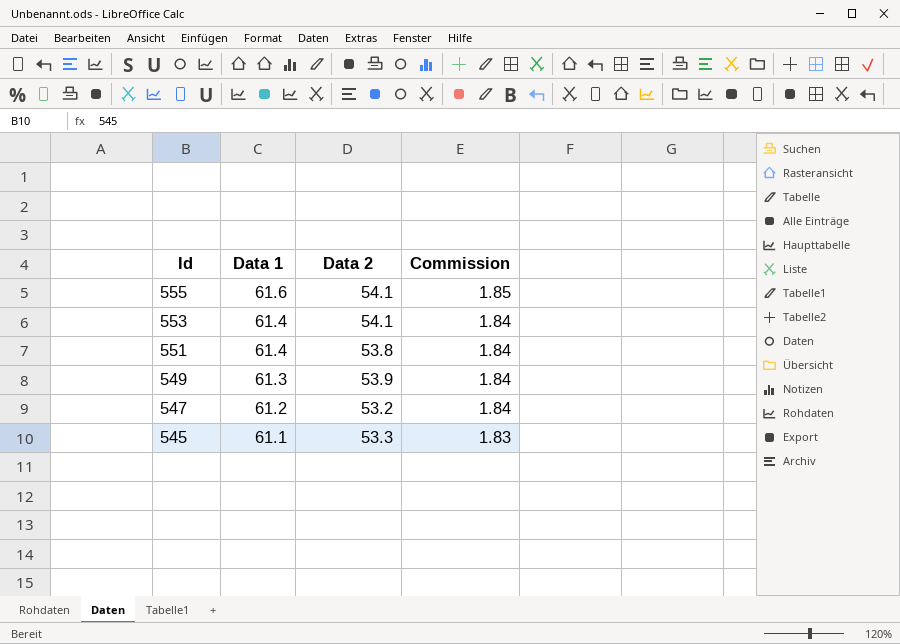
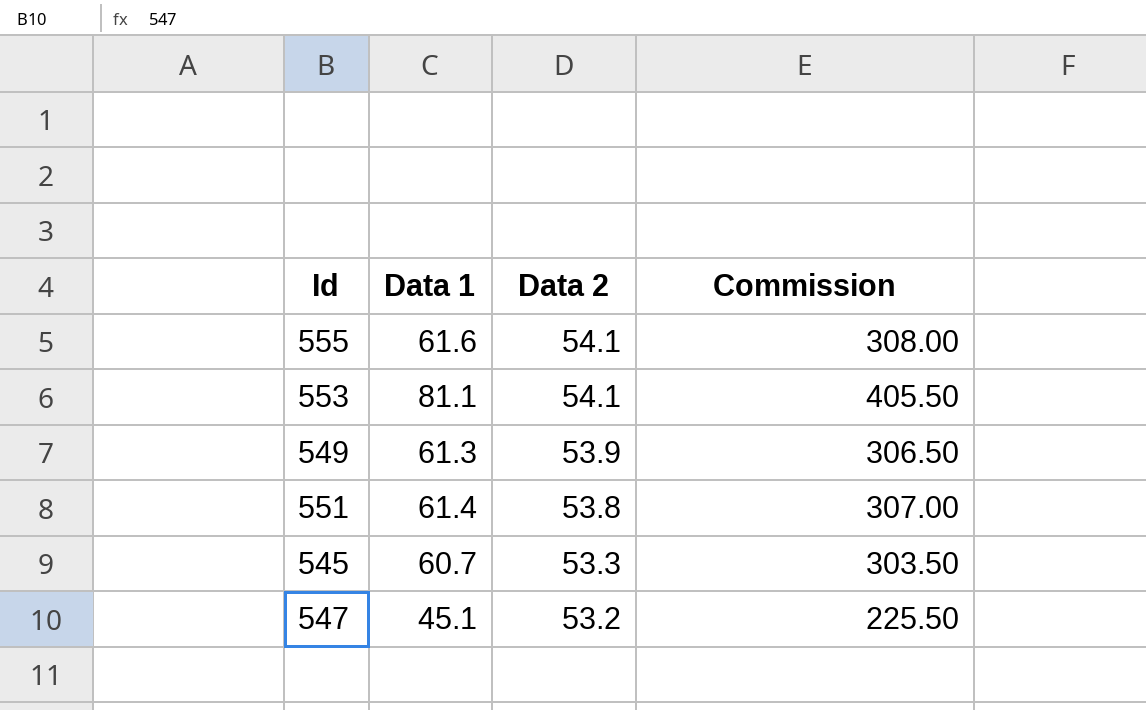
row order: Id descending -> Data 2 descending
column Commission | formula: [Data 1] * 0.03 -> [Data 1] * 5
553 | Data 1: 61.4 -> 81.1
545 | Data 1: 61.1 -> 60.7
547 | Data 1: 61.2 -> 45.1

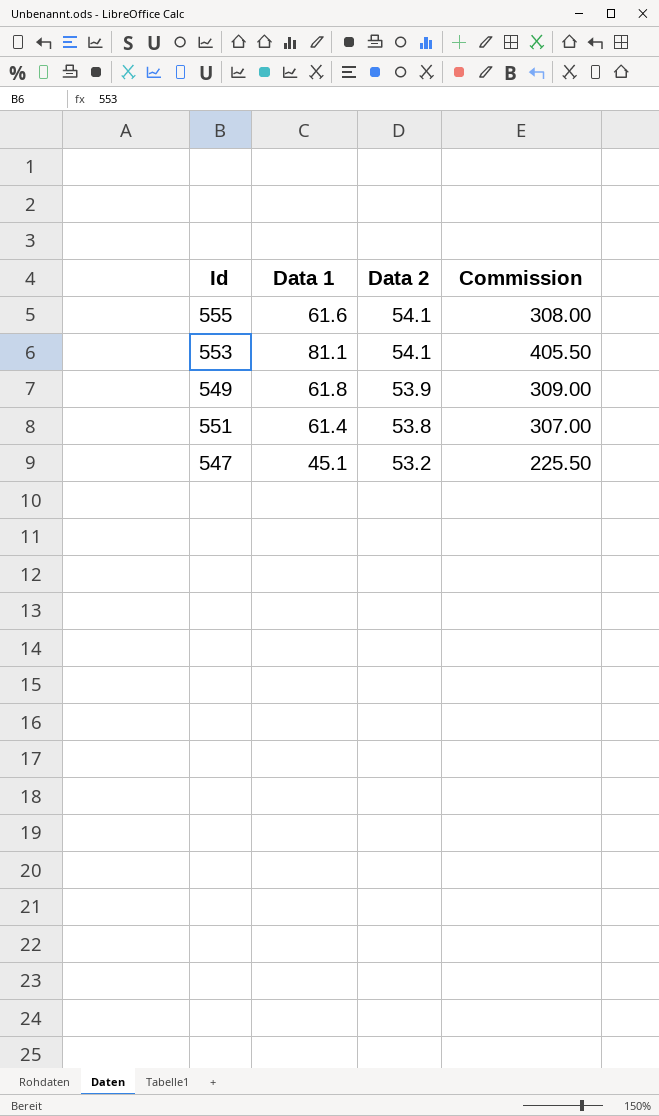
row 545: 60.7 | 53.3 | 303.50 -> none
549 | Data 1: 61.3 -> 61.8
549 | Commission: 306.50 -> 309.00

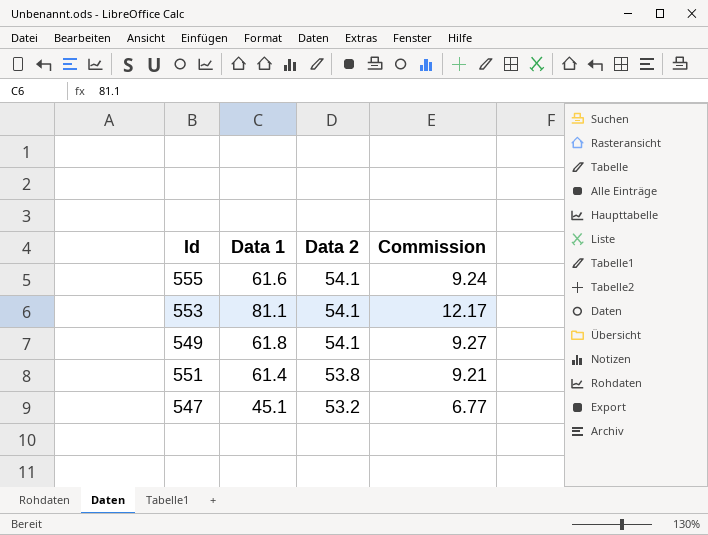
column Commission | formula: [Data 1] * 5 -> [Data 1] * 0.15
549 | Data 2: 53.9 -> 54.1

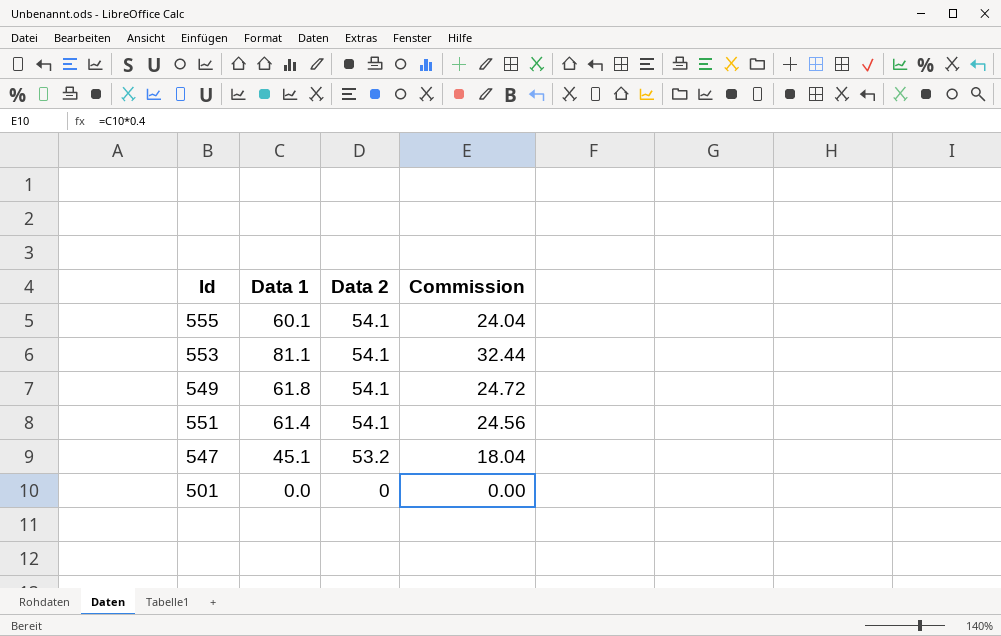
column Commission | formula: [Data 1] * 0.15 -> [Data 1] * 0.4
555 | Data 1: 61.6 -> 60.1
551 | Data 2: 53.8 -> 54.1
row 501: none -> 0.0 | 0 | 0.00

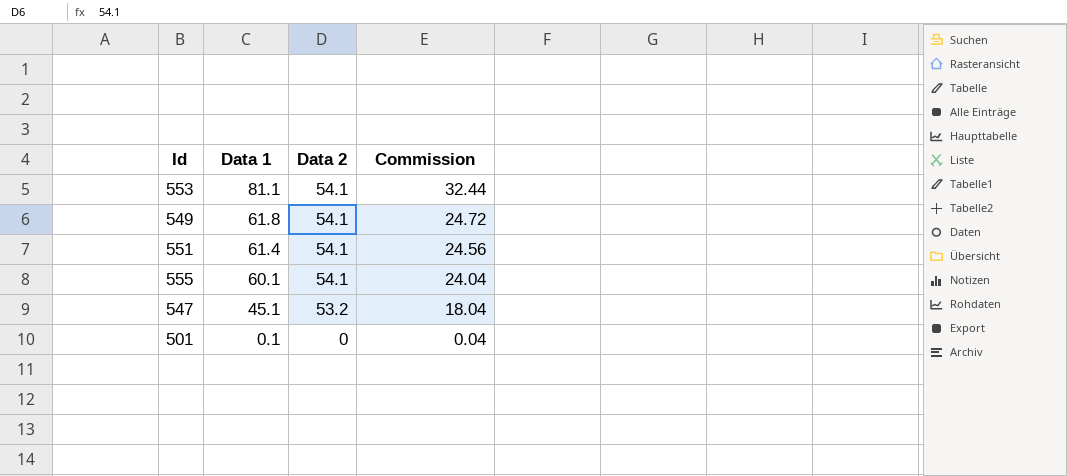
row order: Data 2 descending -> Data 1 descending
501 | Data 1: 0.0 -> 0.1
501 | Commission: 0.00 -> 0.04

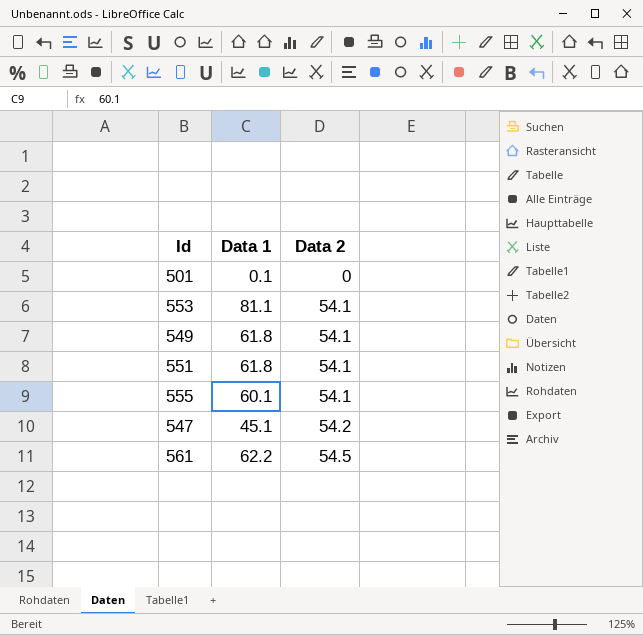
row order: Data 1 descending -> Data 2 ascending
column Commission | formula: [Data 1] * 0.4 -> none
551 | Data 1: 61.4 -> 61.8
547 | Data 2: 53.2 -> 54.2
row 561: none -> 62.2 | 54.5

